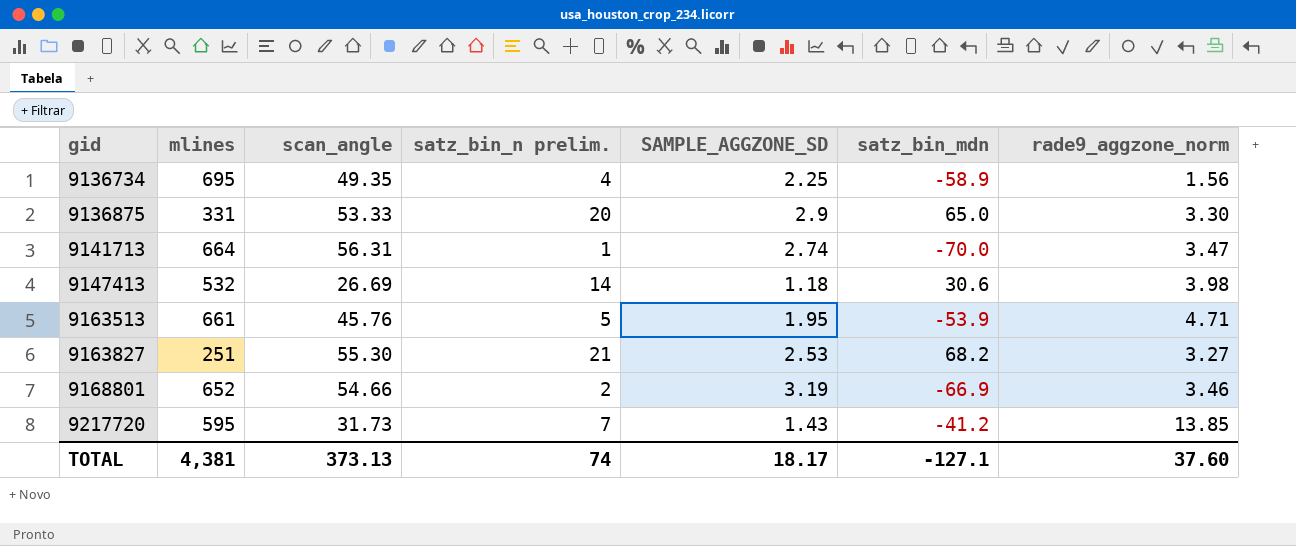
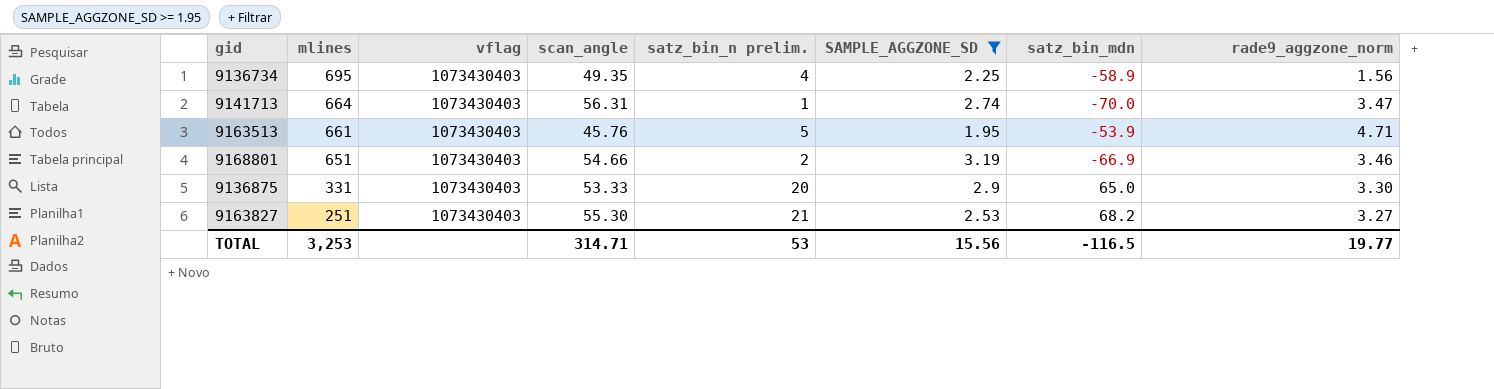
filter: none -> SAMPLE_AGGZONE_SD >= 1.95
row order: gid ascending -> mlines descending
column vflag | position: none -> 3
9168801 | mlines: 652 -> 651
TOTAL | mlines: 4,381 -> 3,253
TOTAL | scan_angle: 373.13 -> 314.71
TOTAL | satz_bin_n prelim.: 74 -> 53
TOTAL | SAMPLE_AGGZONE_SD: 18.17 -> 15.56
TOTAL | satz_bin_mdn: -127.1 -> -116.5
TOTAL | rade9_aggzone_norm: 37.60 -> 19.77

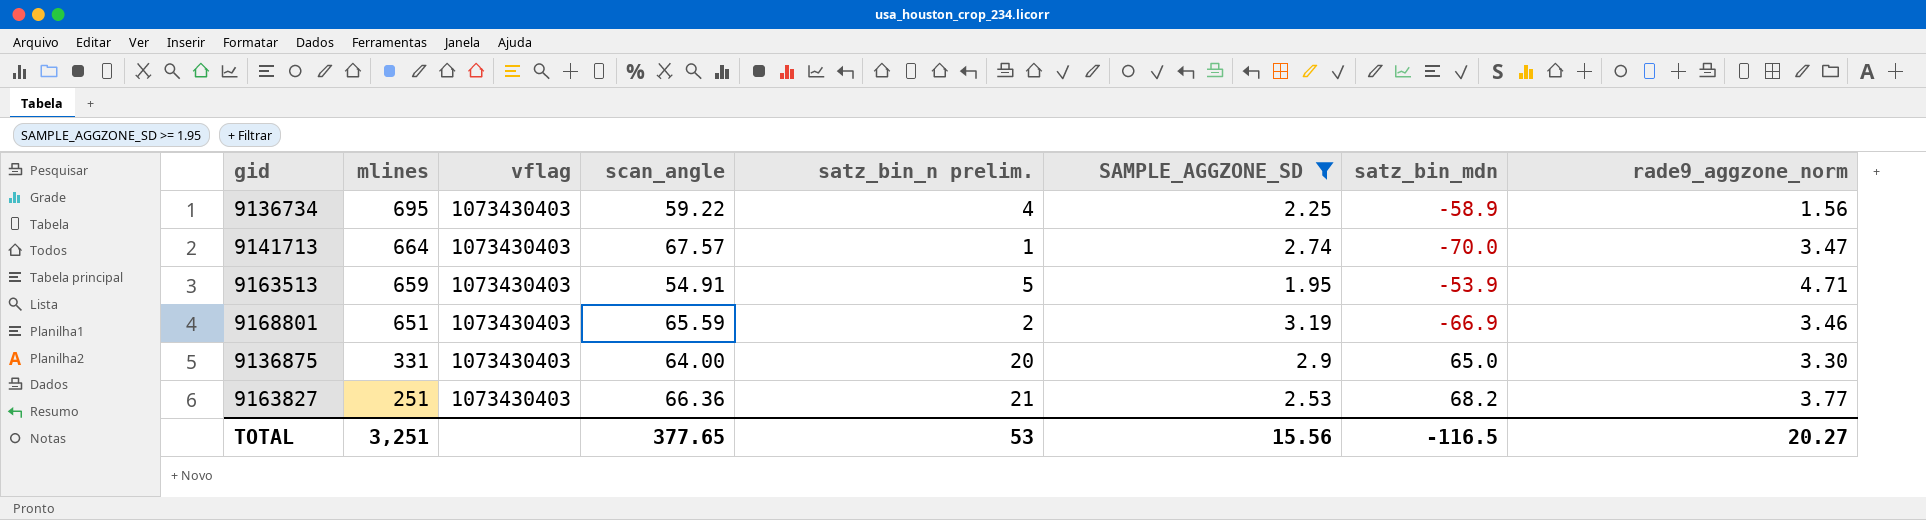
9136734 | scan_angle: 49.35 -> 59.22
9141713 | scan_angle: 56.31 -> 67.57
9163513 | mlines: 661 -> 659
9163513 | scan_angle: 45.76 -> 54.91
9168801 | scan_angle: 54.66 -> 65.59
9136875 | scan_angle: 53.33 -> 64.00
9163827 | scan_angle: 55.30 -> 66.36
9163827 | rade9_aggzone_norm: 3.27 -> 3.77
TOTAL | mlines: 3,253 -> 3,251
TOTAL | scan_angle: 314.71 -> 377.65
TOTAL | rade9_aggzone_norm: 19.77 -> 20.27

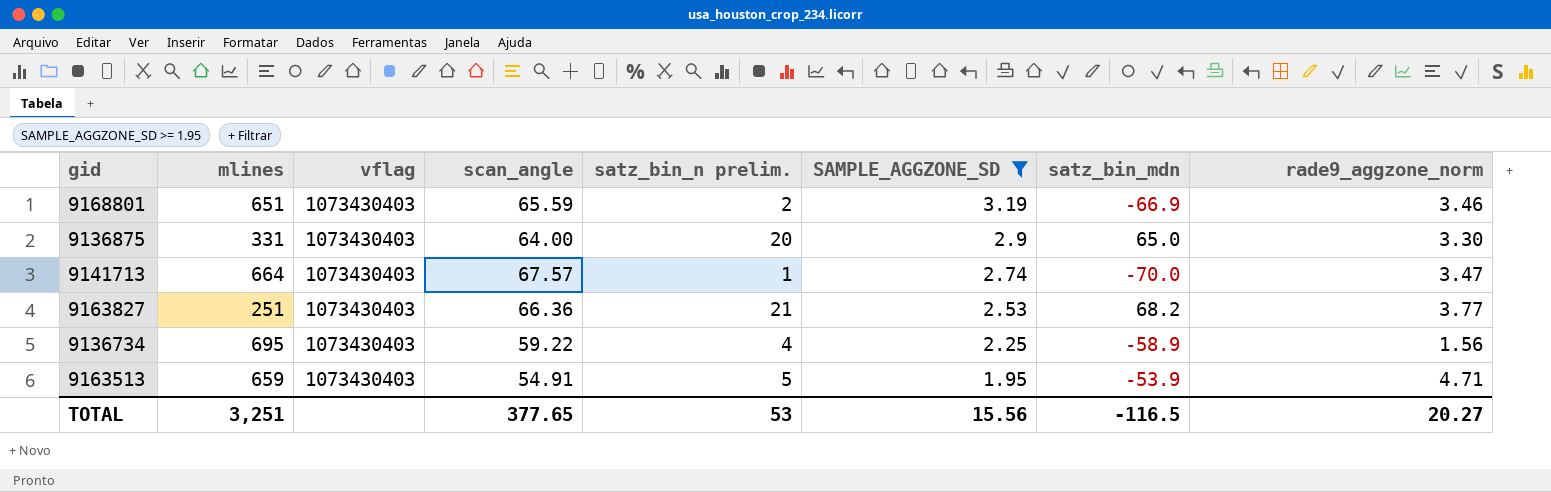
row order: mlines descending -> SAMPLE_AGGZONE_SD descending

